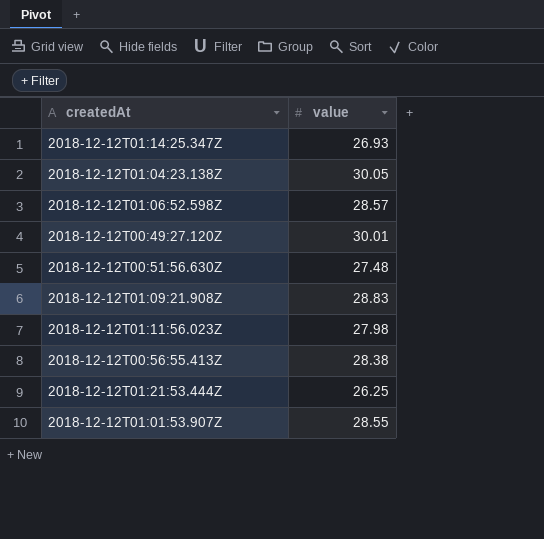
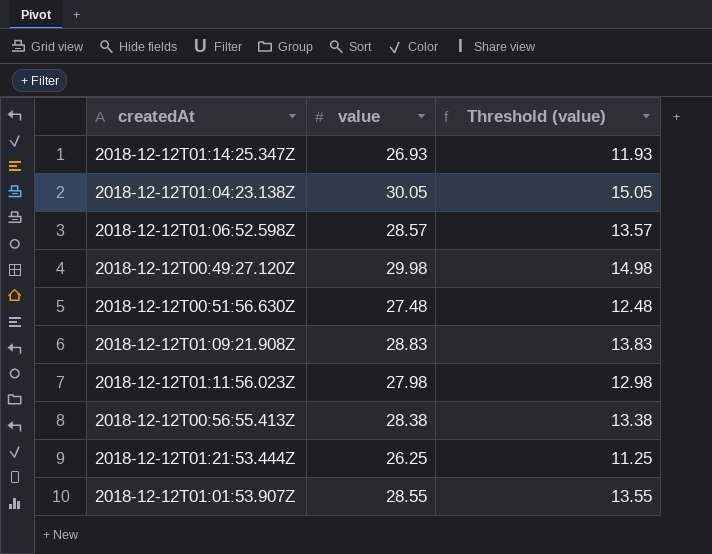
column Threshold (value) | formula: none -> [value] - 15
2018-12-12T00:49:27.120Z | value: 30.01 -> 29.98

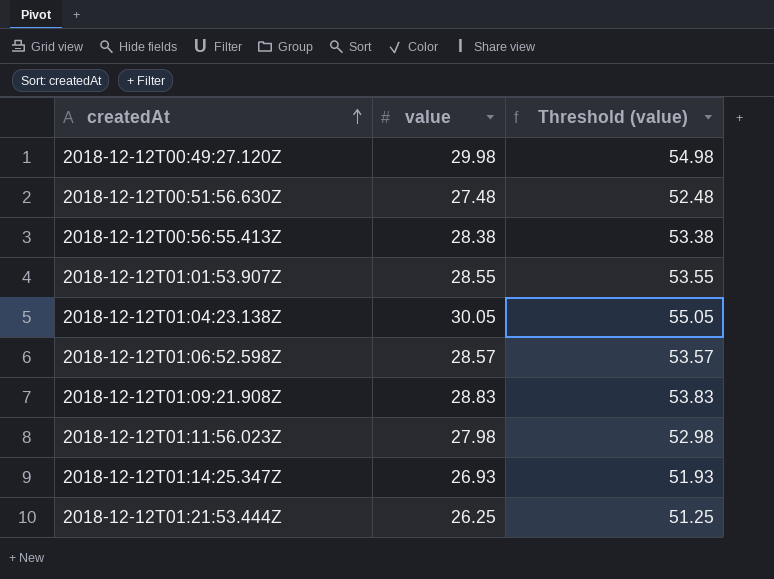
row order: none -> createdAt ascending
column Threshold (value) | formula: [value] - 15 -> [value] + 25

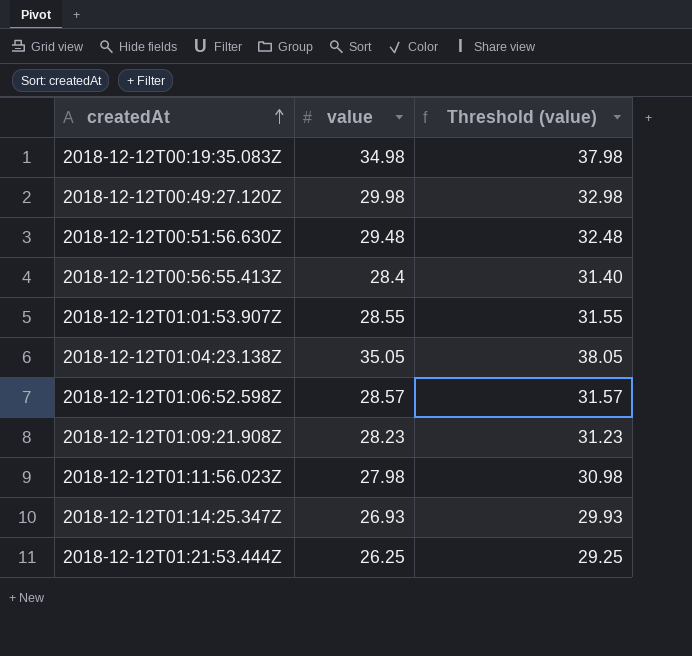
column Threshold (value) | formula: [value] + 25 -> [value] + 3
row 2018-12-12T00:19:35.083Z: none -> 34.98 | 37.98
2018-12-12T00:51:56.630Z | value: 27.48 -> 29.48
2018-12-12T00:56:55.413Z | value: 28.38 -> 28.4
2018-12-12T01:04:23.138Z | value: 30.05 -> 35.05
2018-12-12T01:09:21.908Z | value: 28.83 -> 28.23

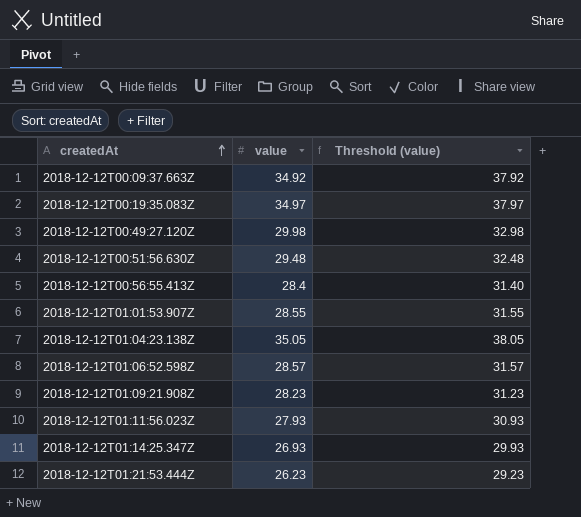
row 2018-12-12T00:09:37.663Z: none -> 34.92 | 37.92
2018-12-12T00:19:35.083Z | value: 34.98 -> 34.97
2018-12-12T00:19:35.083Z | Threshold (value): 37.98 -> 37.97
2018-12-12T01:11:56.023Z | value: 27.98 -> 27.93
2018-12-12T01:11:56.023Z | Threshold (value): 30.98 -> 30.93
2018-12-12T01:21:53.444Z | value: 26.25 -> 26.23
2018-12-12T01:21:53.444Z | Threshold (value): 29.25 -> 29.23

